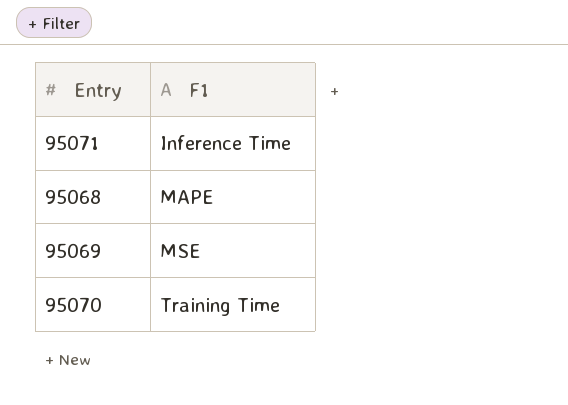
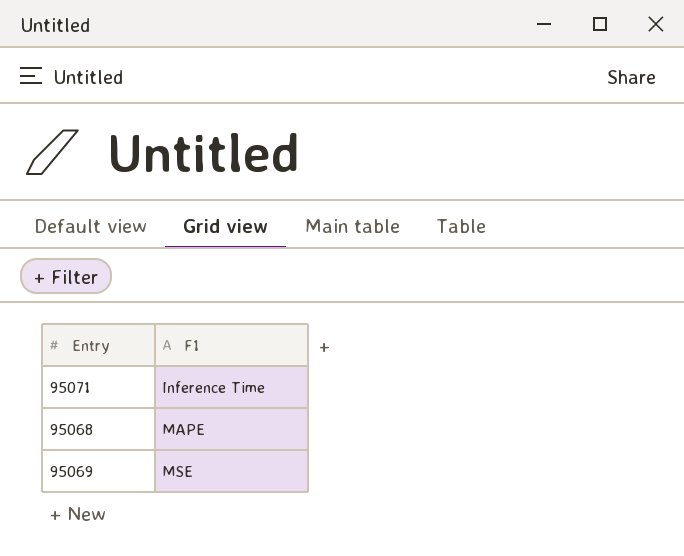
row 95070: Training Time -> none

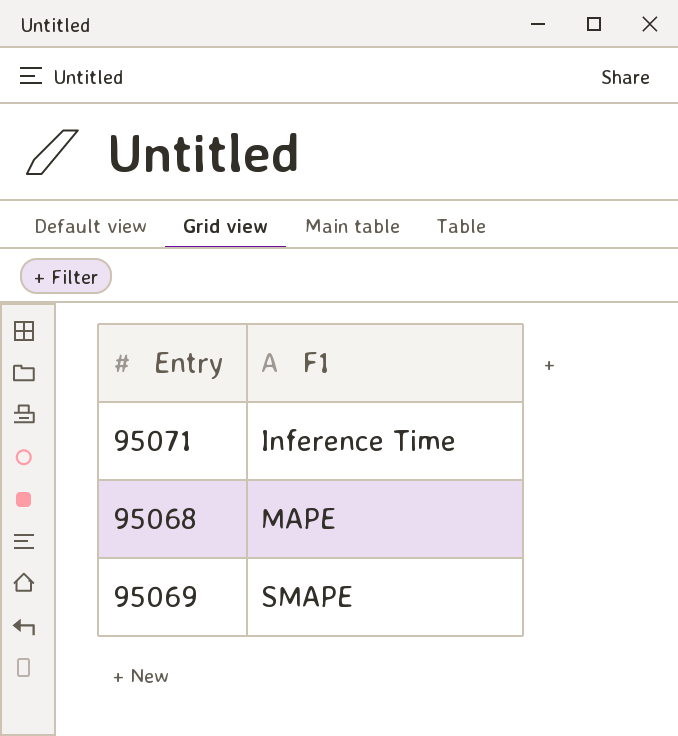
95069 | F1: MSE -> SMAPE

